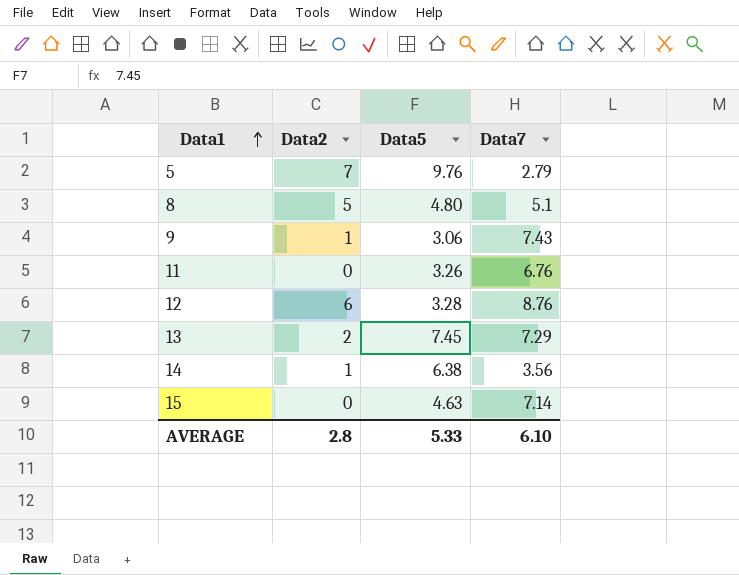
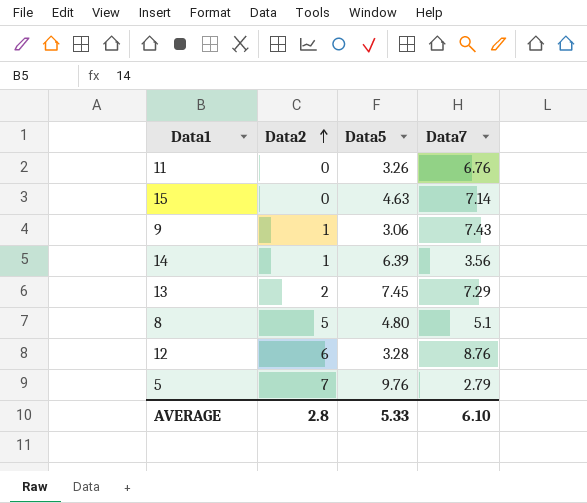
row order: Data1 ascending -> Data2 ascending
14 | Data5: 6.38 -> 6.39

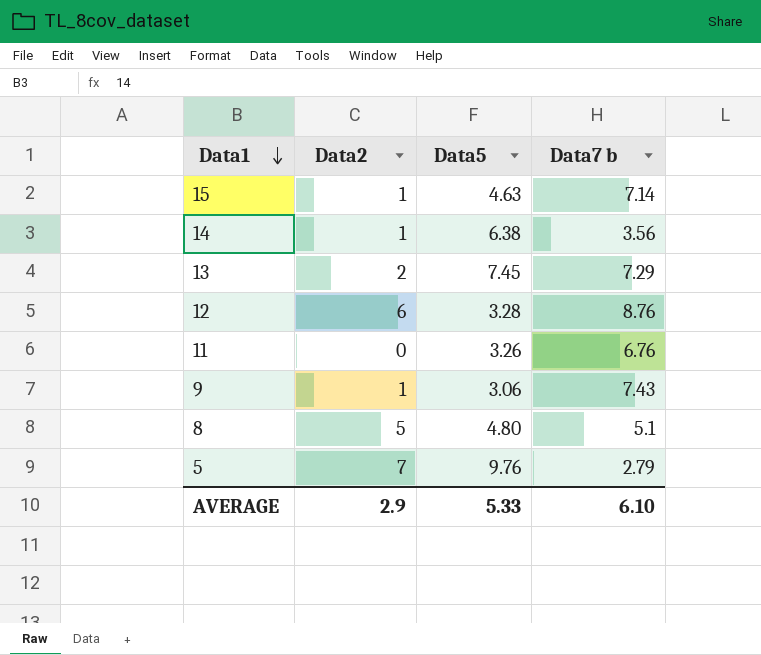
row order: Data2 ascending -> Data1 descending
column name: Data7 -> Data7 b
15 | Data2: 0 -> 1
14 | Data5: 6.39 -> 6.38
AVERAGE | Data2: 2.8 -> 2.9

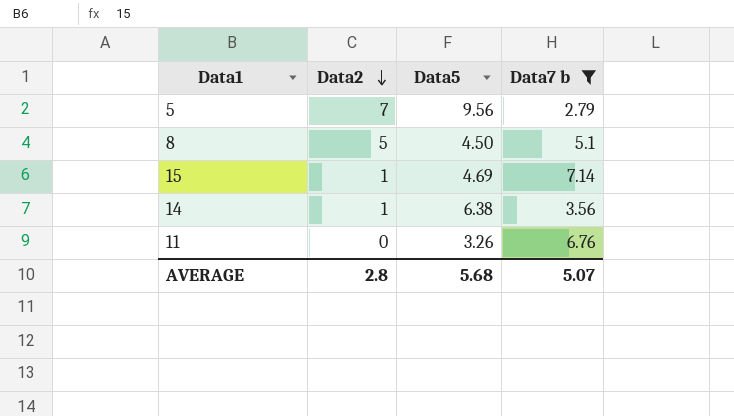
filter: none -> Data7 b <= 7.14
row order: Data1 descending -> Data2 descending
5 | Data5: 9.76 -> 9.56
8 | Data5: 4.80 -> 4.50
15 | Data5: 4.63 -> 4.69
AVERAGE | Data2: 2.9 -> 2.8
AVERAGE | Data5: 5.33 -> 5.68
AVERAGE | Data7 b: 6.10 -> 5.07

